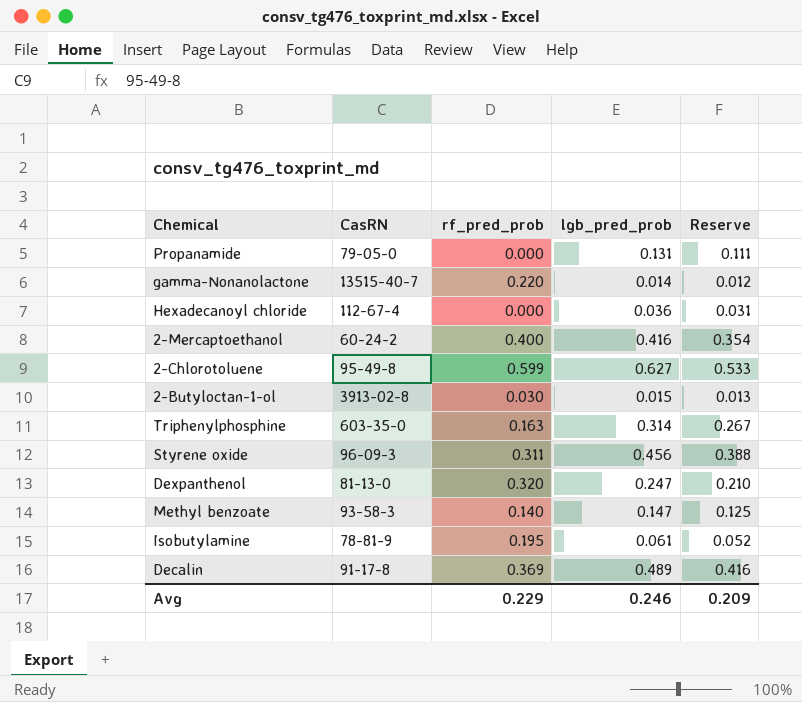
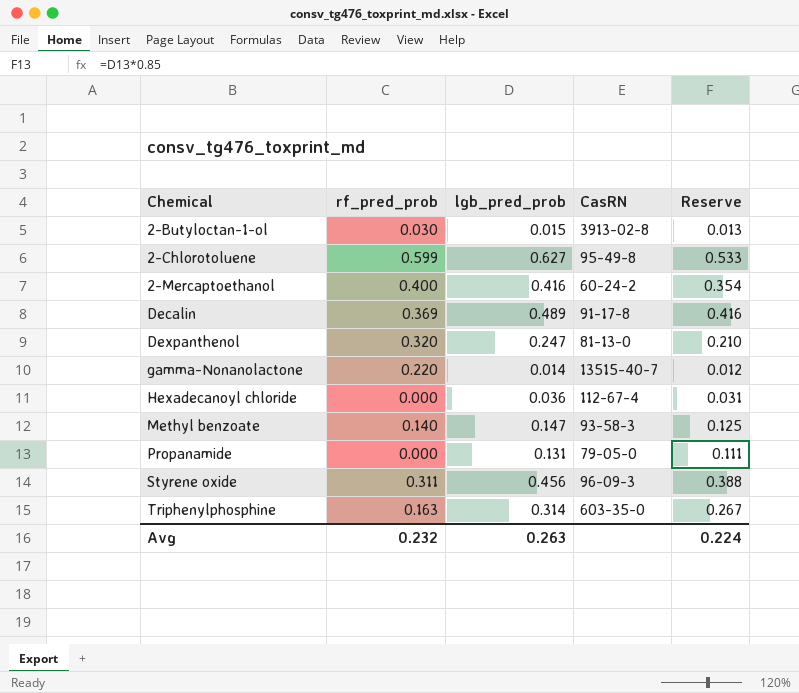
row order: none -> Chemical ascending
column CasRN | position: 2 -> 4
row Isobutylamine: 78-81-9 | 0.195 | 0.061 | 0.052 -> none
Avg | rf_pred_prob: 0.229 -> 0.232
Avg | lgb_pred_prob: 0.246 -> 0.263
Avg | Reserve: 0.209 -> 0.224

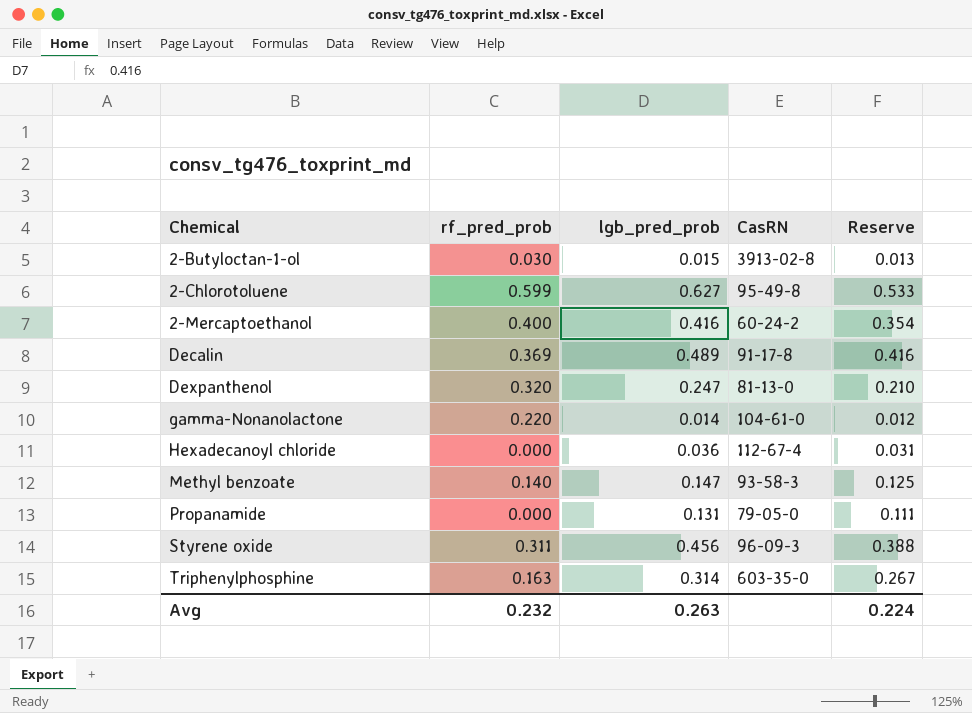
gamma-Nonanolactone | CasRN: 13515-40-7 -> 104-61-0

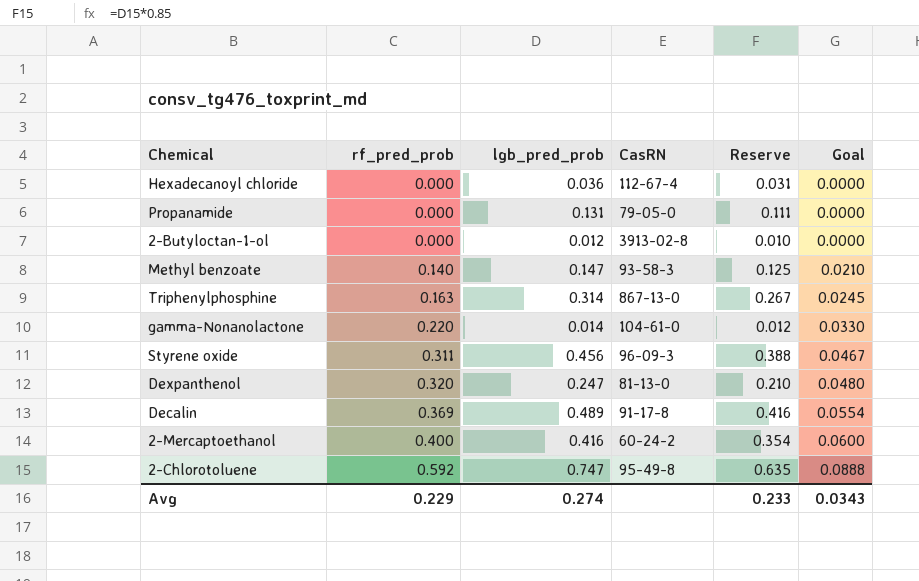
row order: Chemical ascending -> rf_pred_prob ascending
column Goal | formula: none -> [rf_pred_prob] * 0.15
2-Butyloctan-1-ol | rf_pred_prob: 0.030 -> 0.000
2-Butyloctan-1-ol | lgb_pred_prob: 0.015 -> 0.012
2-Butyloctan-1-ol | Reserve: 0.013 -> 0.010
Triphenylphosphine | CasRN: 603-35-0 -> 867-13-0
2-Chlorotoluene | rf_pred_prob: 0.599 -> 0.592
2-Chlorotoluene | lgb_pred_prob: 0.627 -> 0.747
2-Chlorotoluene | Reserve: 0.533 -> 0.635
Avg | rf_pred_prob: 0.232 -> 0.229
Avg | lgb_pred_prob: 0.263 -> 0.274
Avg | Reserve: 0.224 -> 0.233

